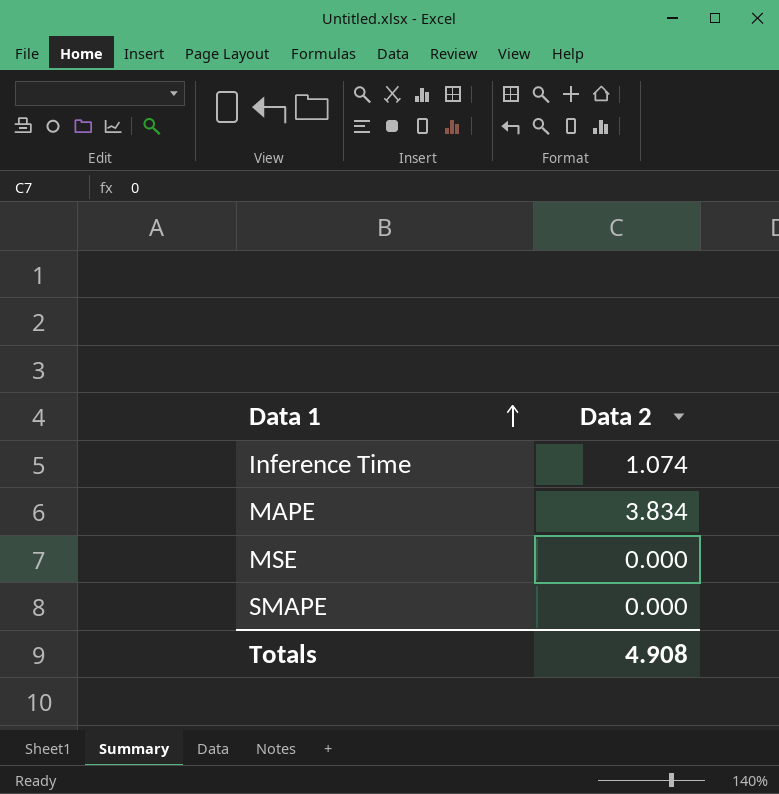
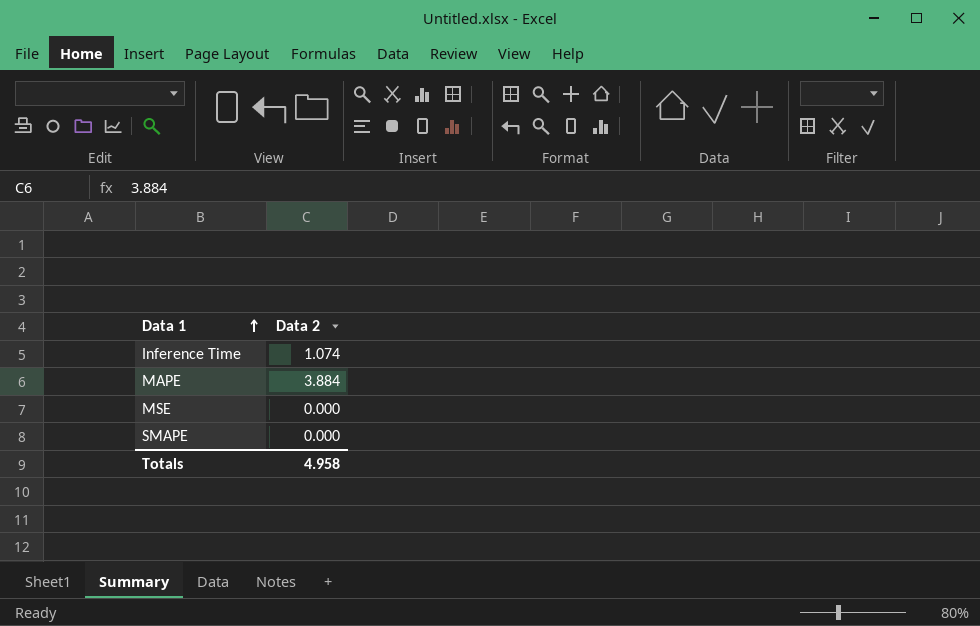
MAPE | Data 2: 3.834 -> 3.884
Totals | Data 2: 4.908 -> 4.958

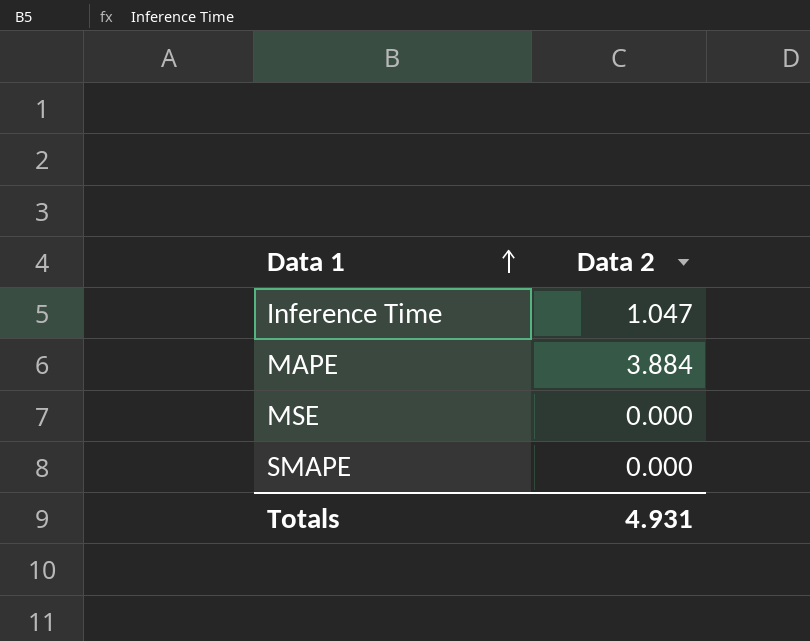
Inference Time | Data 2: 1.074 -> 1.047
Totals | Data 2: 4.958 -> 4.931

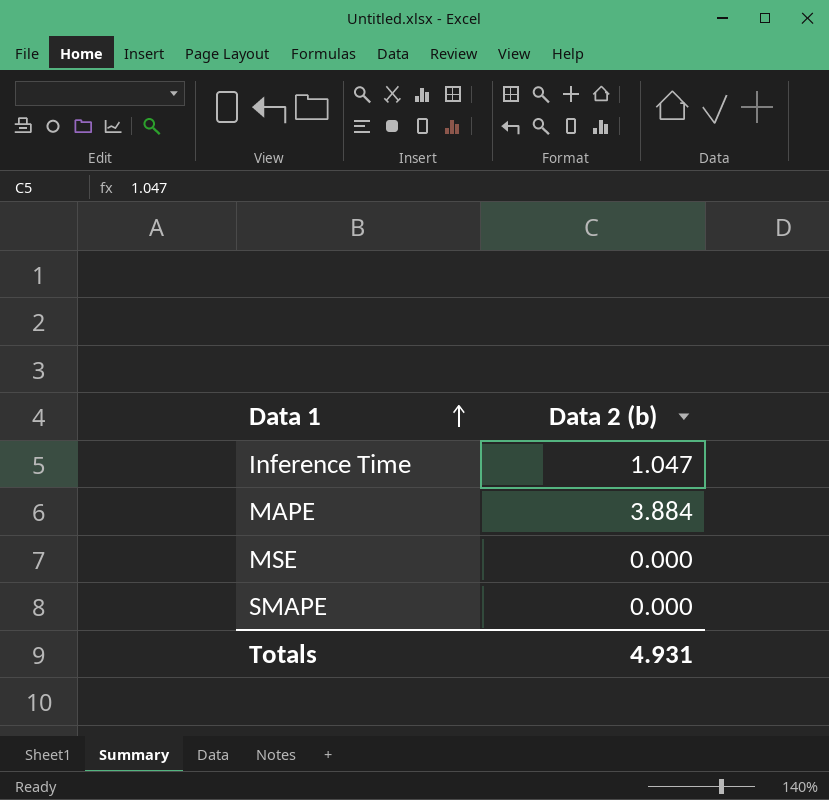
column name: Data 2 -> Data 2 (b)

